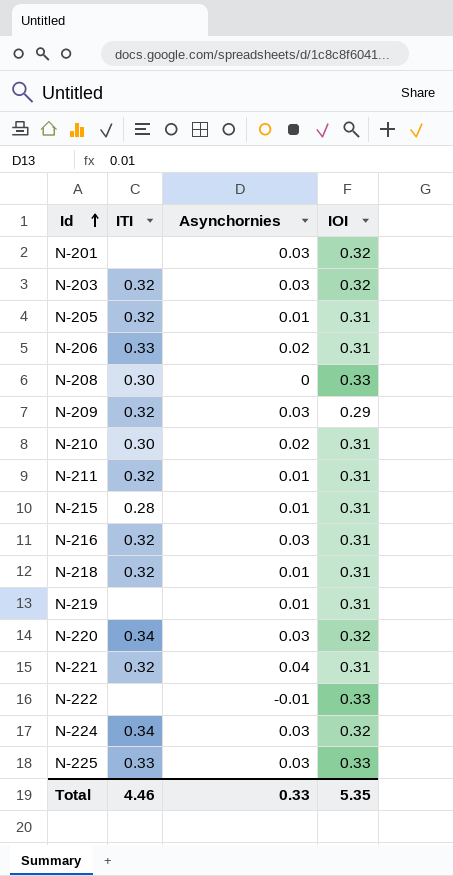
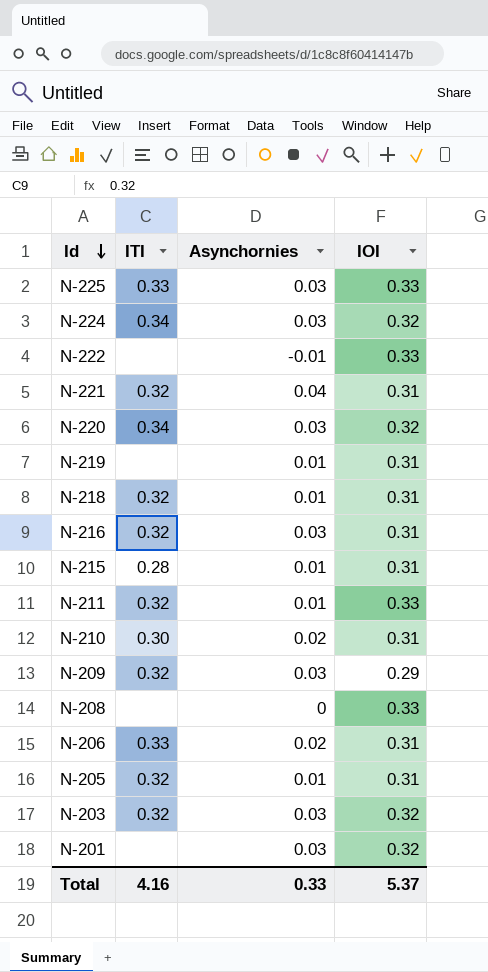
row order: Id ascending -> Id descending
N-211 | IOI: 0.31 -> 0.33
N-208 | ITI: 0.30 -> none
Total | ITI: 4.46 -> 4.16
Total | IOI: 5.35 -> 5.37

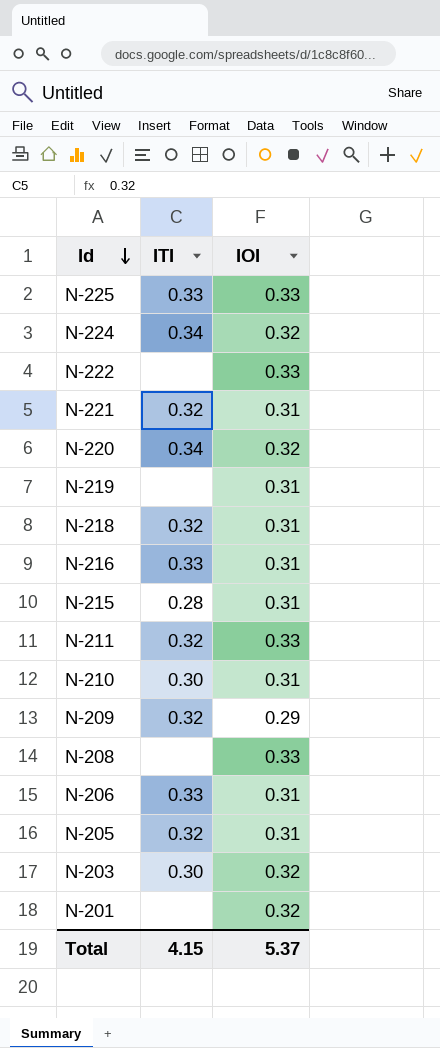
column Asynchornies | position: 3 -> none
N-216 | ITI: 0.32 -> 0.33
N-203 | ITI: 0.32 -> 0.30
Total | ITI: 4.16 -> 4.15

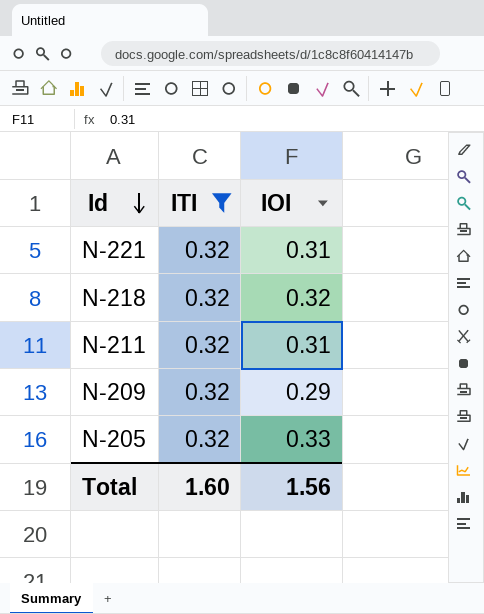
filter: none -> ITI = 0.32
N-218 | IOI: 0.31 -> 0.32
N-211 | IOI: 0.33 -> 0.31
N-205 | IOI: 0.31 -> 0.33
Total | ITI: 4.15 -> 1.60
Total | IOI: 5.37 -> 1.56

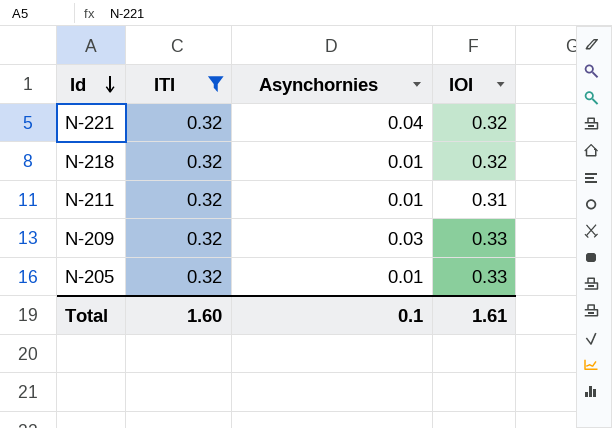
column Asynchornies | position: none -> 3
N-221 | IOI: 0.31 -> 0.32
N-209 | IOI: 0.29 -> 0.33
Total | IOI: 1.56 -> 1.61

